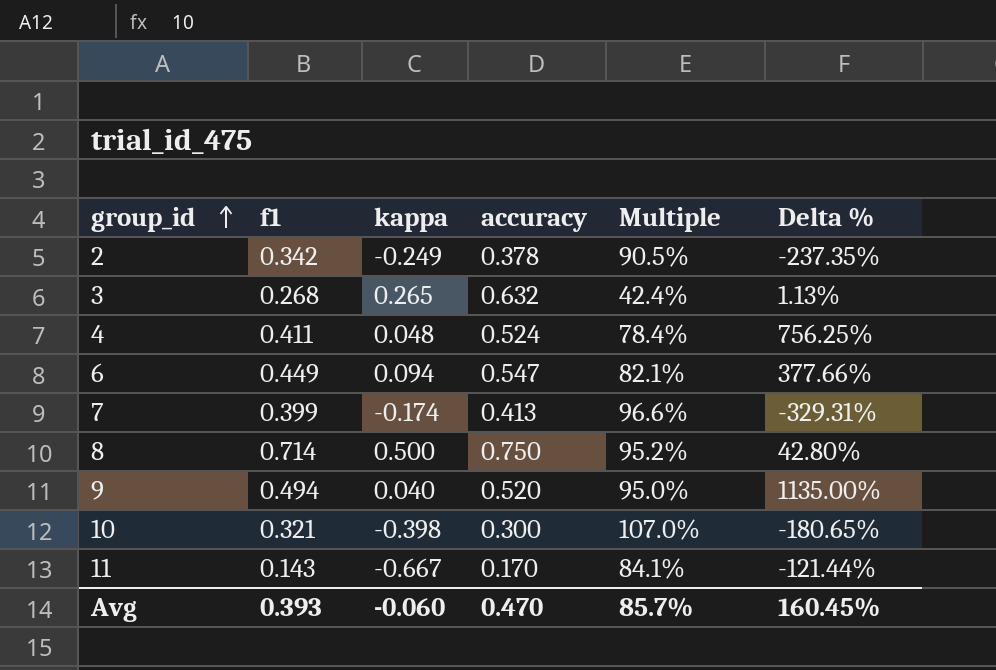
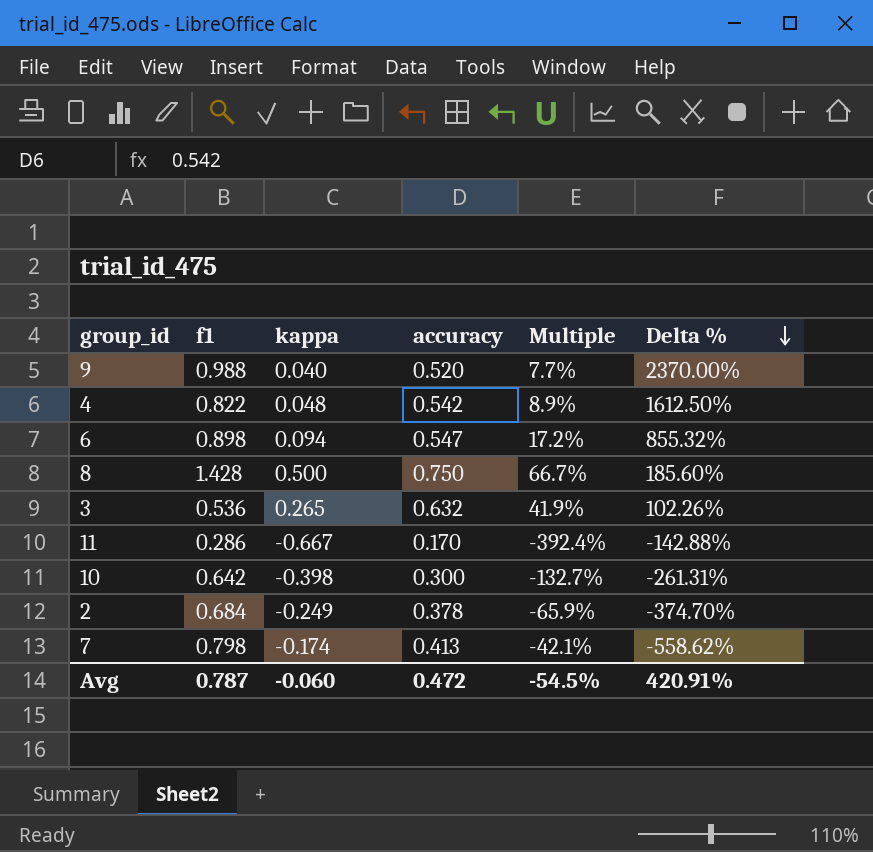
row order: group_id ascending -> Delta % descending
column Multiple | formula: [f1] / [accuracy] -> [kappa] / [accuracy]
9 | f1: 0.494 -> 0.988
9 | Delta %: 1135.00% -> 2370.00%
4 | f1: 0.411 -> 0.822
4 | accuracy: 0.524 -> 0.542
4 | Delta %: 756.25% -> 1612.50%
6 | f1: 0.449 -> 0.898
6 | Delta %: 377.66% -> 855.32%
8 | f1: 0.714 -> 1.428
8 | Delta %: 42.80% -> 185.60%
3 | f1: 0.268 -> 0.536
3 | Delta %: 1.13% -> 102.26%
11 | f1: 0.143 -> 0.286
11 | Delta %: -121.44% -> -142.88%
10 | f1: 0.321 -> 0.642
10 | Delta %: -180.65% -> -261.31%
2 | f1: 0.342 -> 0.684
2 | Delta %: -237.35% -> -374.70%
7 | f1: 0.399 -> 0.798
7 | Delta %: -329.31% -> -558.62%
Avg | f1: 0.393 -> 0.787
Avg | accuracy: 0.470 -> 0.472
Avg | Multiple: 85.7% -> -54.5%
Avg | Delta %: 160.45% -> 420.91%

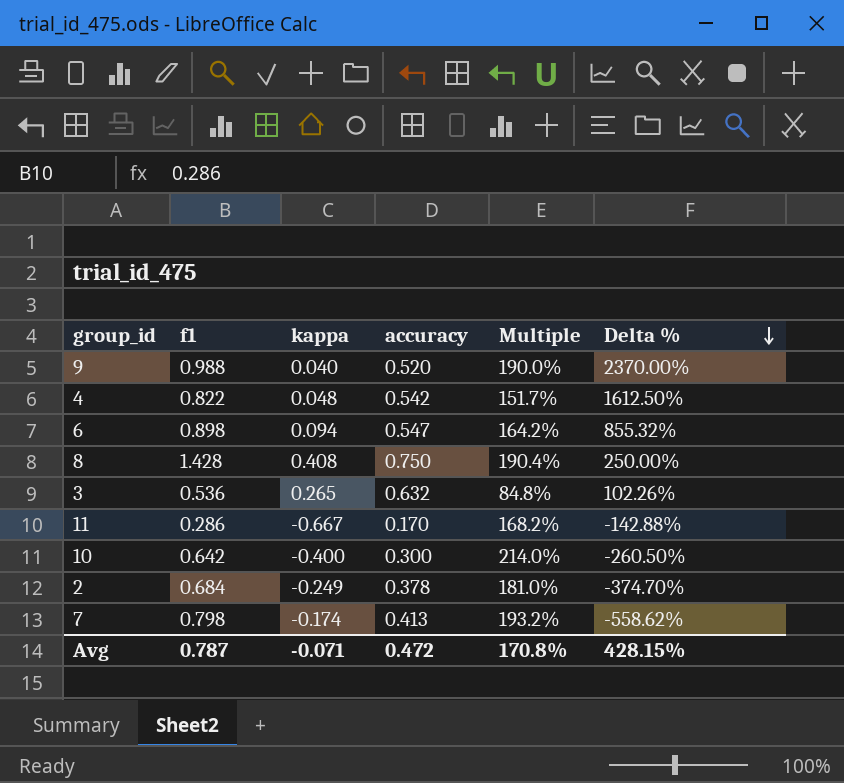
column Multiple | formula: [kappa] / [accuracy] -> [f1] / [accuracy]
8 | kappa: 0.500 -> 0.408
8 | Delta %: 185.60% -> 250.00%
10 | kappa: -0.398 -> -0.400
10 | Delta %: -261.31% -> -260.50%
Avg | kappa: -0.060 -> -0.071
Avg | Multiple: -54.5% -> 170.8%
Avg | Delta %: 420.91% -> 428.15%

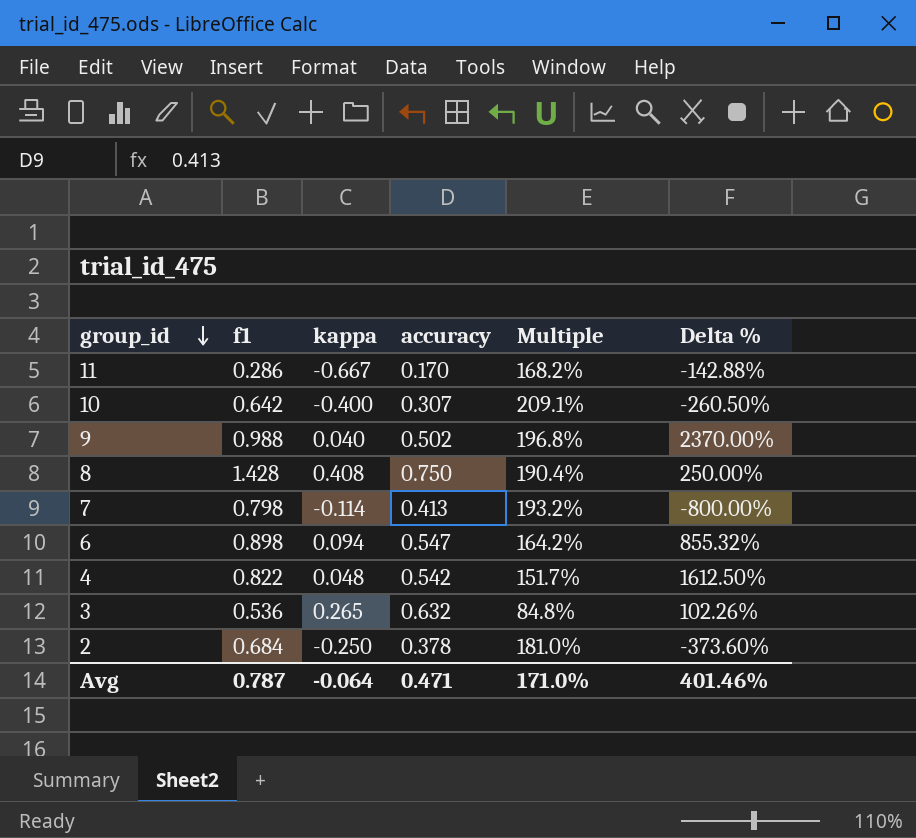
row order: Delta % descending -> group_id descending
10 | accuracy: 0.300 -> 0.307
10 | Multiple: 214.0% -> 209.1%
9 | accuracy: 0.520 -> 0.502
9 | Multiple: 190.0% -> 196.8%
7 | kappa: -0.174 -> -0.114
7 | Delta %: -558.62% -> -800.00%
2 | kappa: -0.249 -> -0.250
2 | Delta %: -374.70% -> -373.60%
Avg | kappa: -0.071 -> -0.064
Avg | accuracy: 0.472 -> 0.471
Avg | Multiple: 170.8% -> 171.0%
Avg | Delta %: 428.15% -> 401.46%

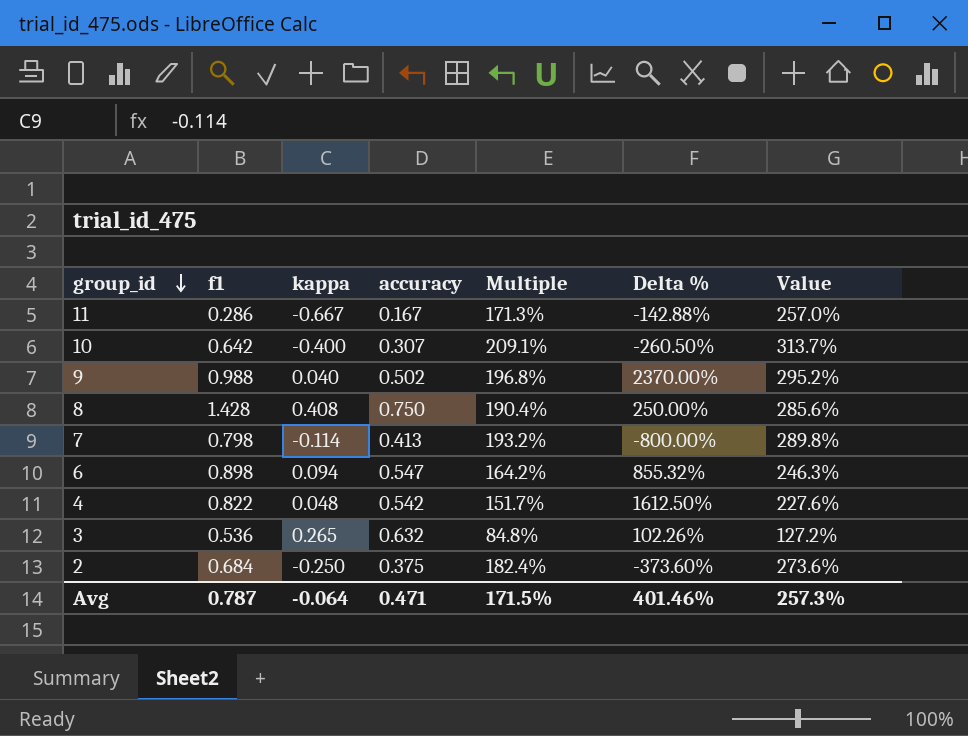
column Value | formula: none -> [Multiple] * 1.5
11 | accuracy: 0.170 -> 0.167
11 | Multiple: 168.2% -> 171.3%
2 | accuracy: 0.378 -> 0.375
2 | Multiple: 181.0% -> 182.4%
Avg | Multiple: 171.0% -> 171.5%

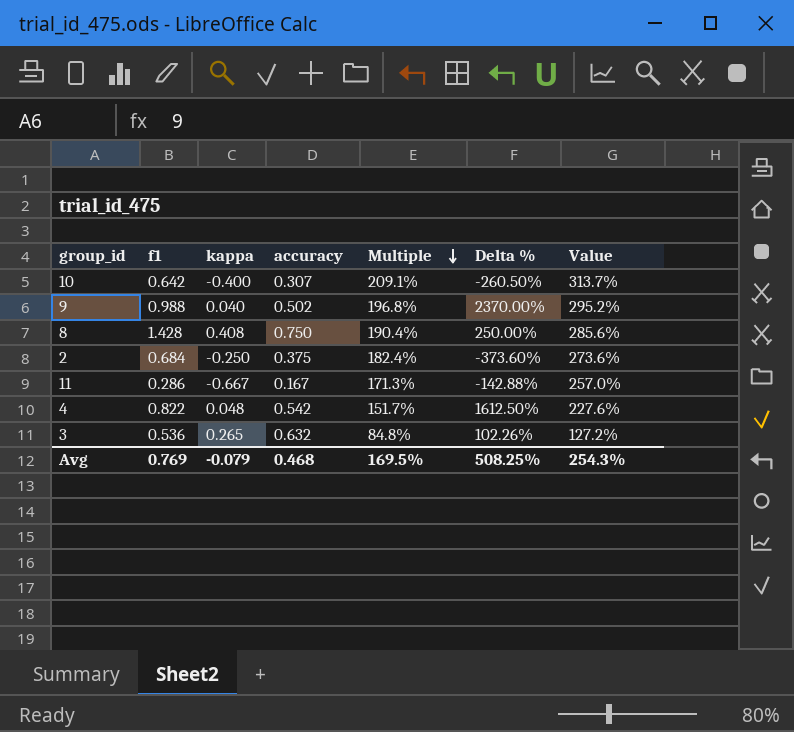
row order: group_id descending -> Multiple descending
row 7: 0.798 | -0.114 | 0.413 | 193.2% | -800.00% | 289.8% -> none
row 6: 0.898 | 0.094 | 0.547 | 164.2% | 855.32% | 246.3% -> none
Avg | f1: 0.787 -> 0.769
Avg | kappa: -0.064 -> -0.079
Avg | accuracy: 0.471 -> 0.468
Avg | Multiple: 171.5% -> 169.5%
Avg | Delta %: 401.46% -> 508.25%
Avg | Value: 257.3% -> 254.3%

